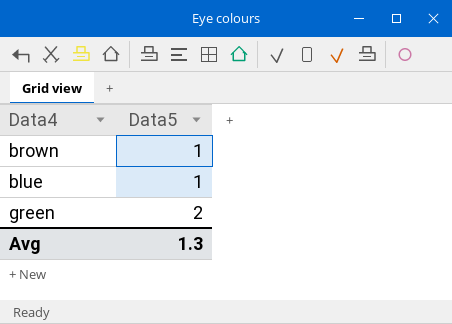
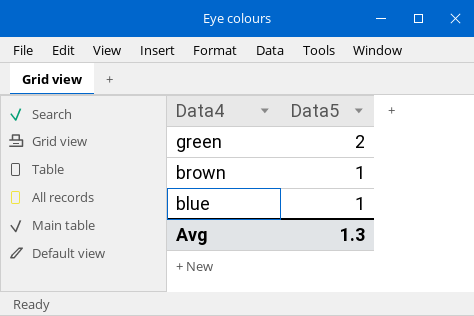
row order: Data5 ascending -> Data4 descending

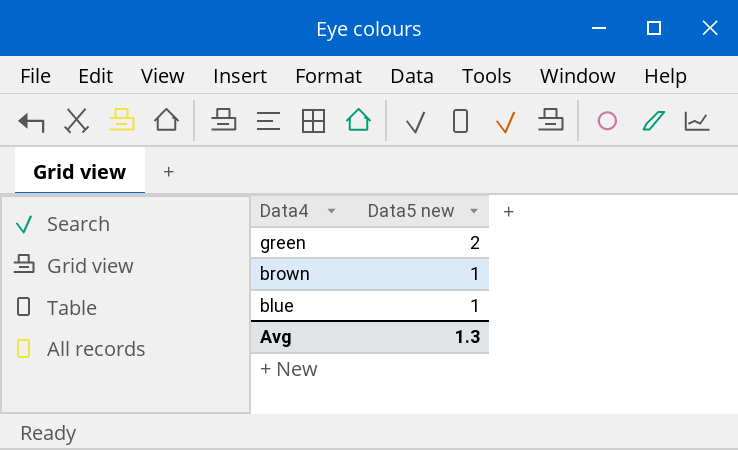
column name: Data5 -> Data5 new

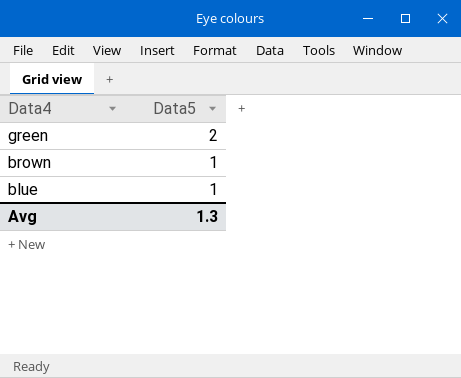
column name: Data5 new -> Data5

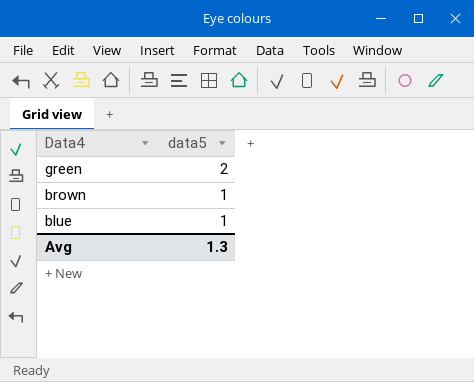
column name: Data5 -> data5

